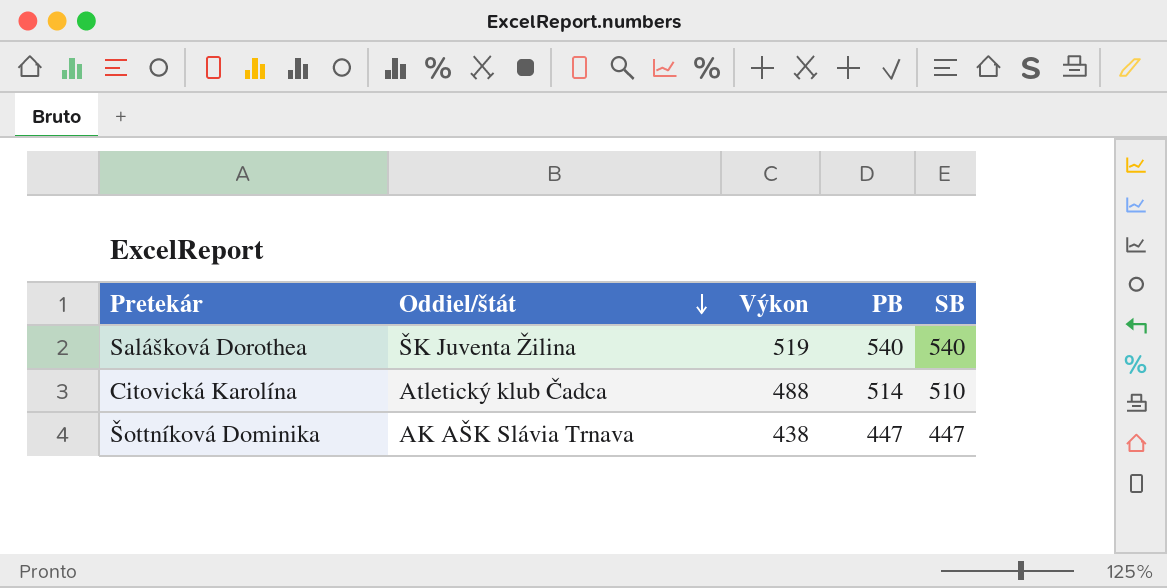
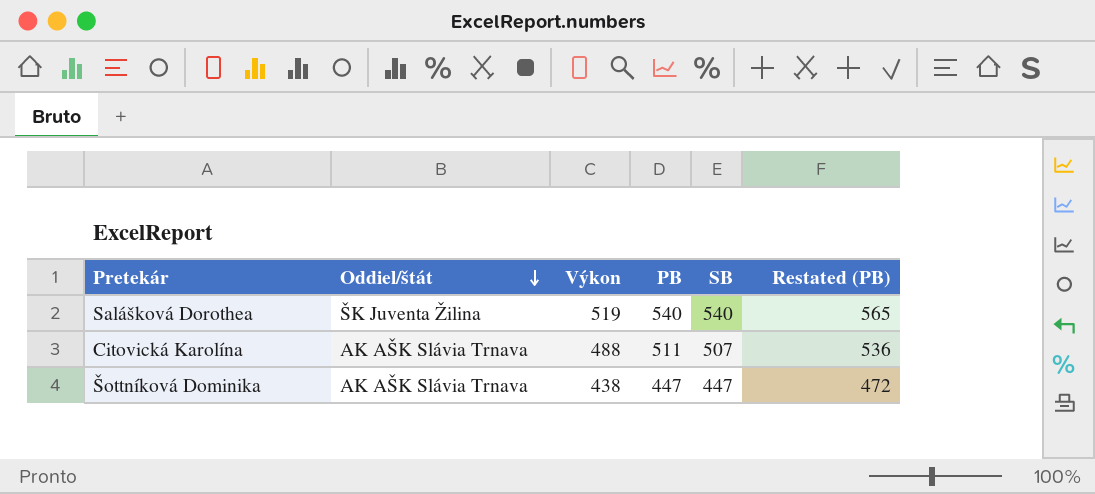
column Restated (PB) | formula: none -> [PB] + 25
Citovická Karolína | Oddiel/štát: Atletický klub Čadca -> AK AŠK Slávia Trnava
Citovická Karolína | PB: 514 -> 511
Citovická Karolína | SB: 510 -> 507

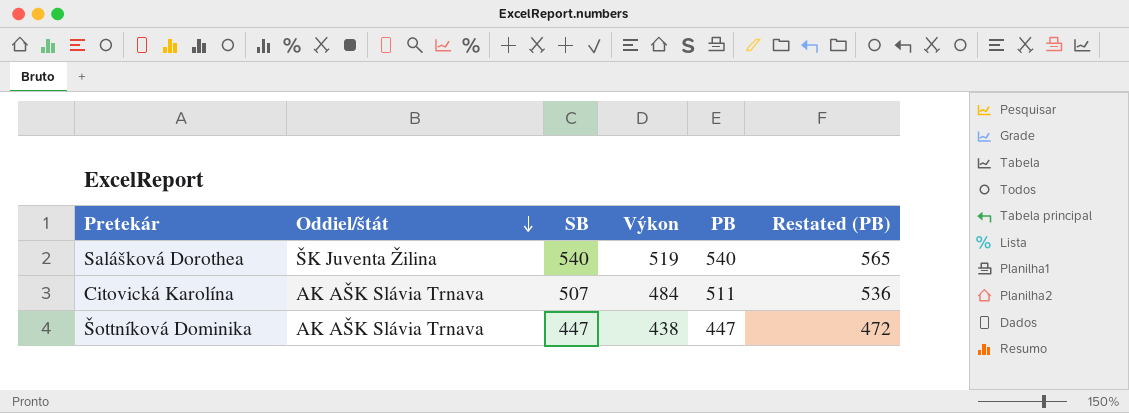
column SB | position: 5 -> 3
Citovická Karolína | Výkon: 488 -> 484

